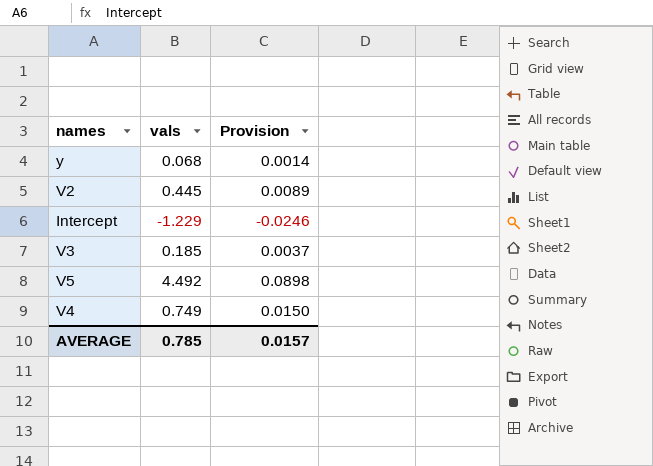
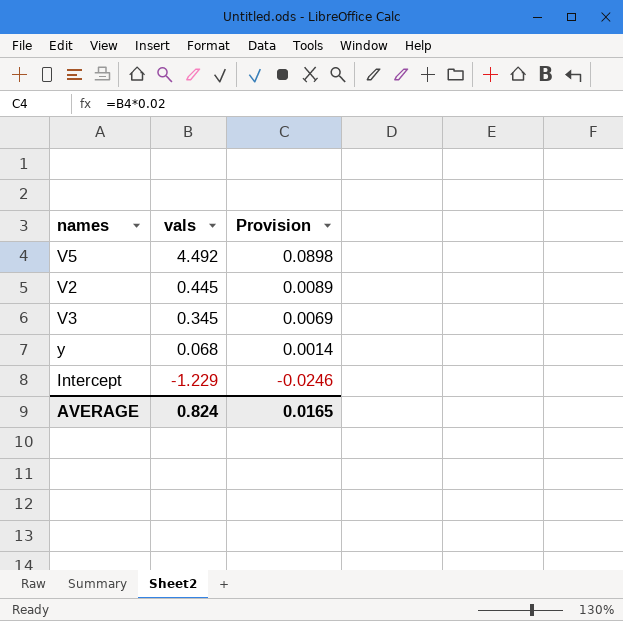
row order: none -> vals descending
row V4: 0.749 | 0.0150 -> none
V3 | vals: 0.185 -> 0.345
V3 | Provision: 0.0037 -> 0.0069
AVERAGE | vals: 0.785 -> 0.824
AVERAGE | Provision: 0.0157 -> 0.0165

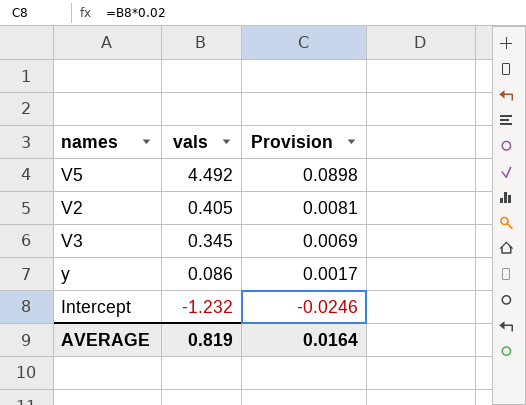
V2 | vals: 0.445 -> 0.405
V2 | Provision: 0.0089 -> 0.0081
y | vals: 0.068 -> 0.086
y | Provision: 0.0014 -> 0.0017
Intercept | vals: -1.229 -> -1.232
AVERAGE | vals: 0.824 -> 0.819
AVERAGE | Provision: 0.0165 -> 0.0164

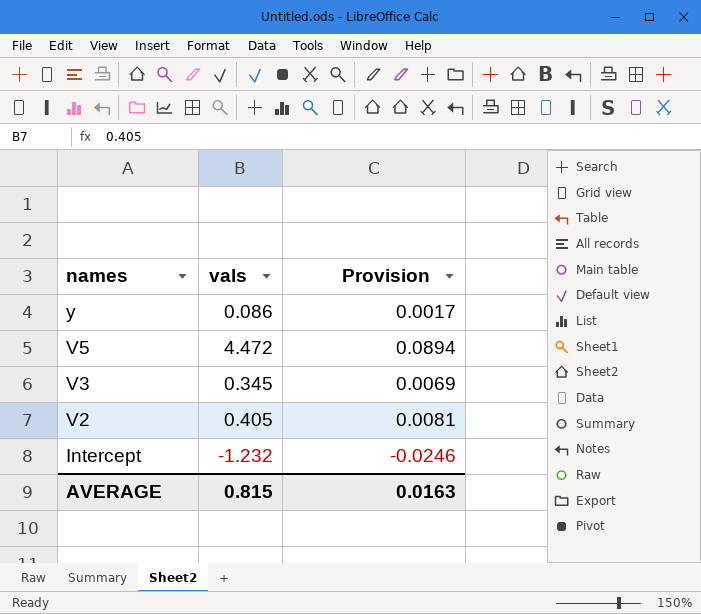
row order: vals descending -> names descending
V5 | vals: 4.492 -> 4.472
V5 | Provision: 0.0898 -> 0.0894
AVERAGE | vals: 0.819 -> 0.815
AVERAGE | Provision: 0.0164 -> 0.0163

